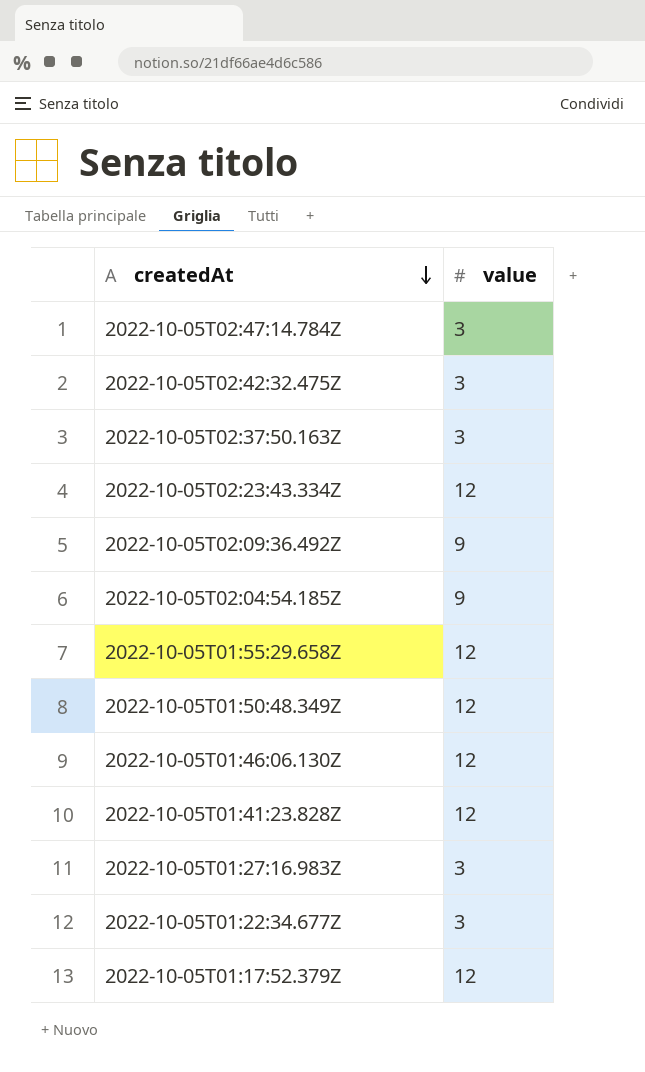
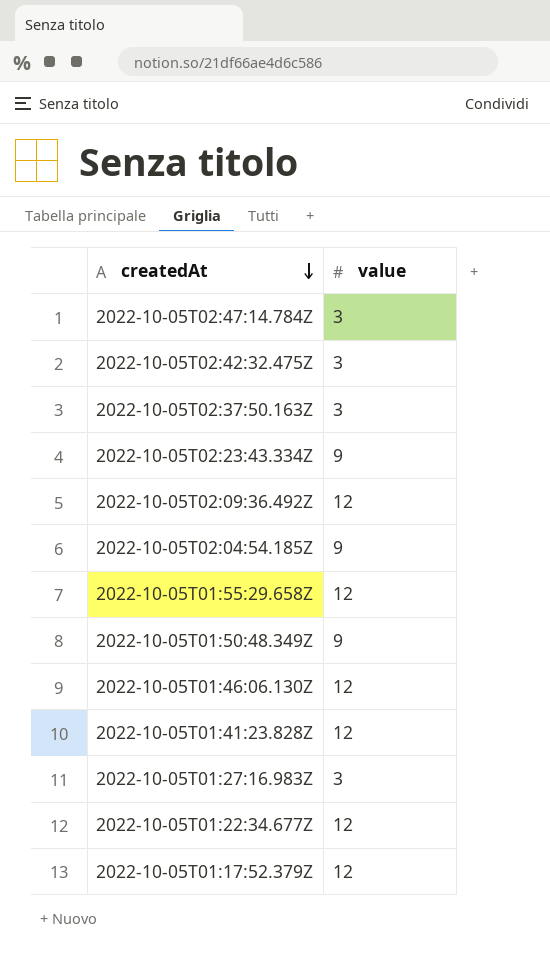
2022-10-05T02:23:43.334Z | value: 12 -> 9
2022-10-05T02:09:36.492Z | value: 9 -> 12
2022-10-05T01:50:48.349Z | value: 12 -> 9
2022-10-05T01:22:34.677Z | value: 3 -> 12

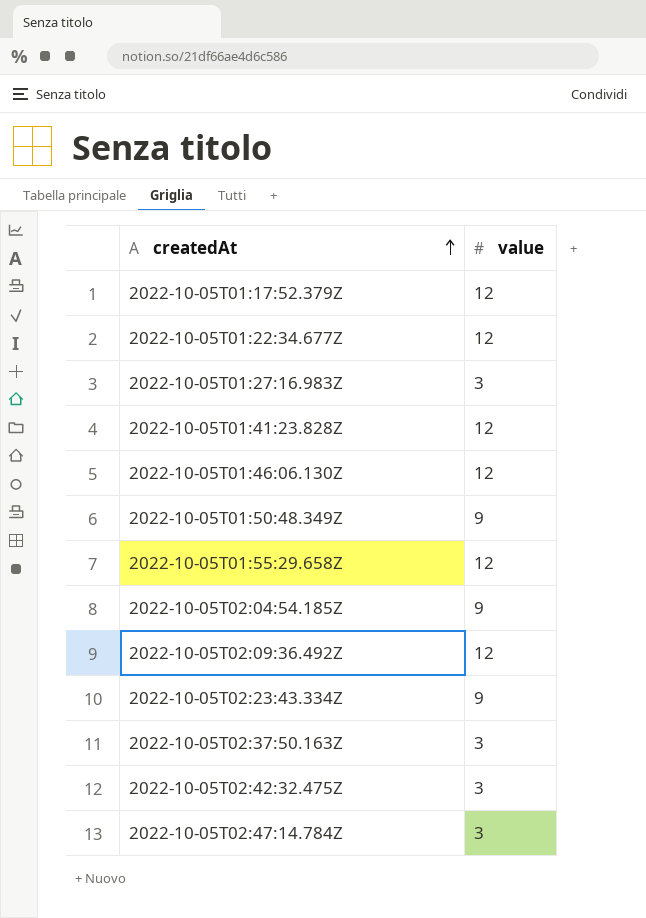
row order: createdAt descending -> createdAt ascending

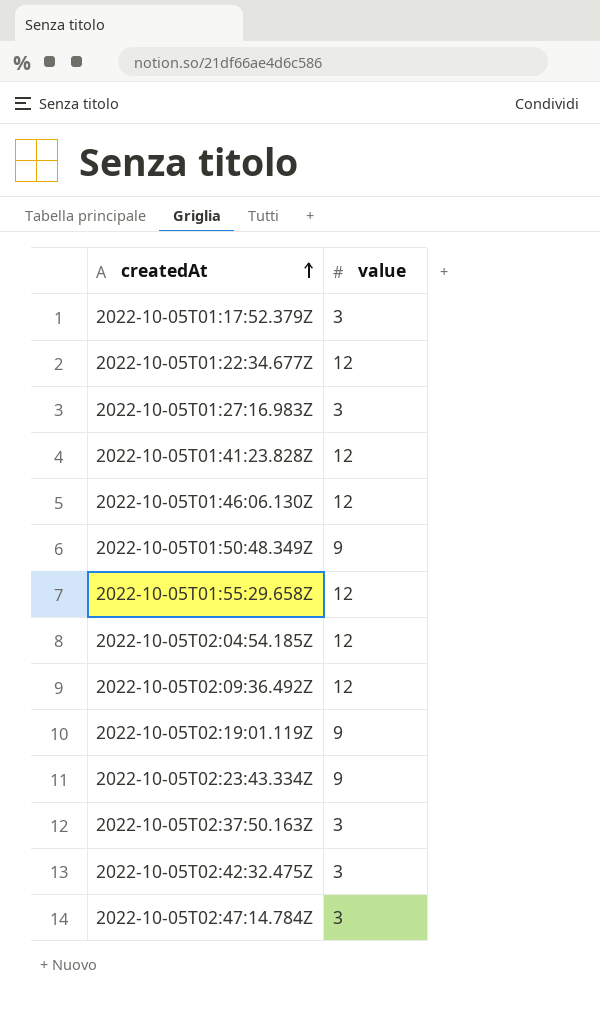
2022-10-05T01:17:52.379Z | value: 12 -> 3
2022-10-05T02:04:54.185Z | value: 9 -> 12
row 2022-10-05T02:19:01.119Z: none -> 9

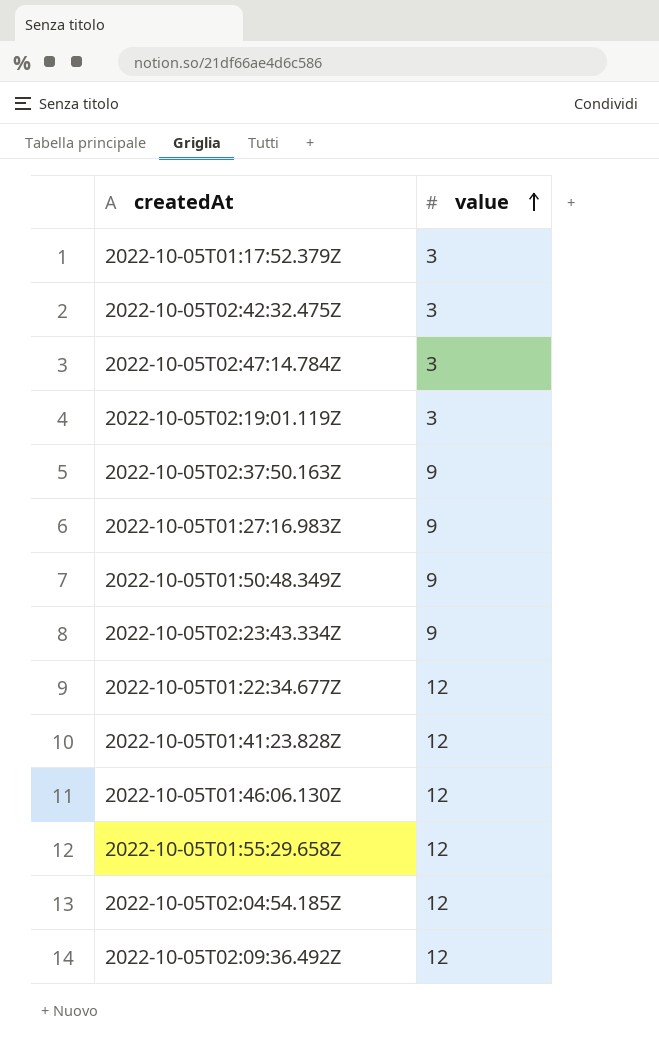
row order: createdAt ascending -> value ascending
2022-10-05T02:19:01.119Z | value: 9 -> 3
2022-10-05T02:37:50.163Z | value: 3 -> 9
2022-10-05T01:27:16.983Z | value: 3 -> 9

